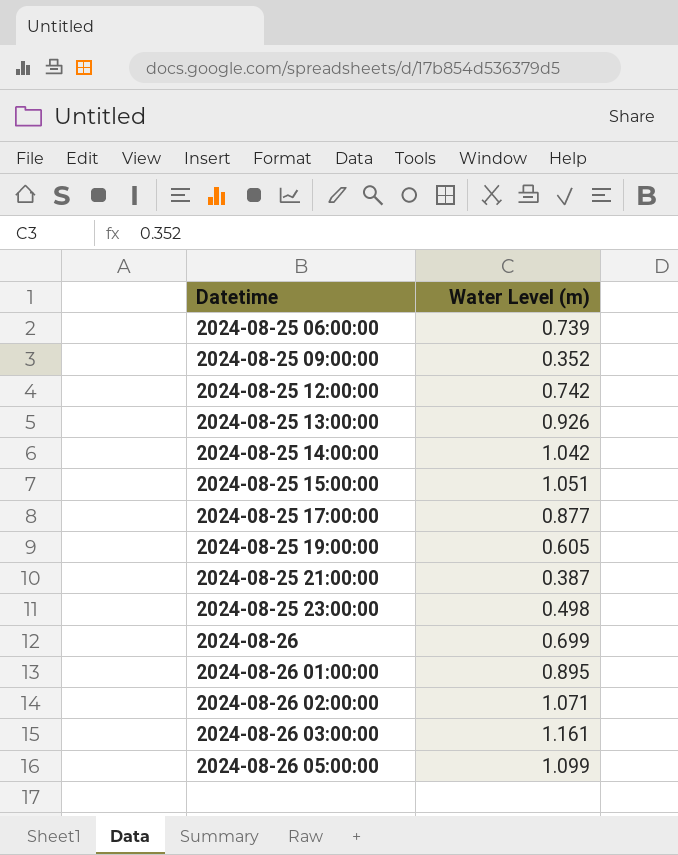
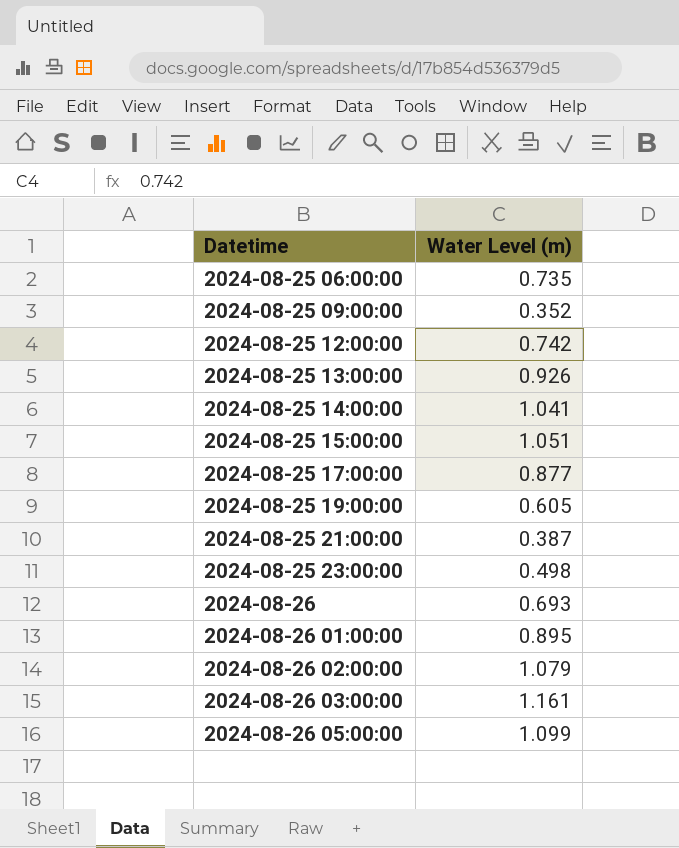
2024-08-25 06:00:00 | Water Level (m): 0.739 -> 0.735
2024-08-25 14:00:00 | Water Level (m): 1.042 -> 1.041
2024-08-26 | Water Level (m): 0.699 -> 0.693
2024-08-26 02:00:00 | Water Level (m): 1.071 -> 1.079

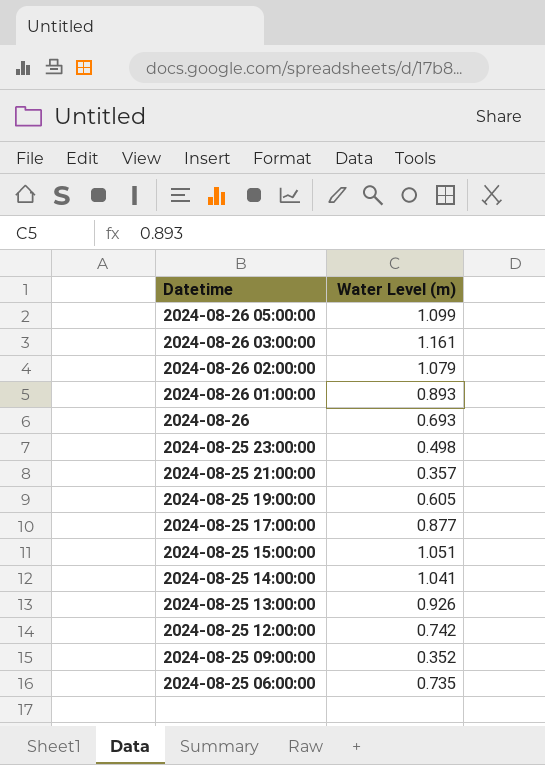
row order: Datetime ascending -> Datetime descending
2024-08-26 01:00:00 | Water Level (m): 0.895 -> 0.893
2024-08-25 21:00:00 | Water Level (m): 0.387 -> 0.357

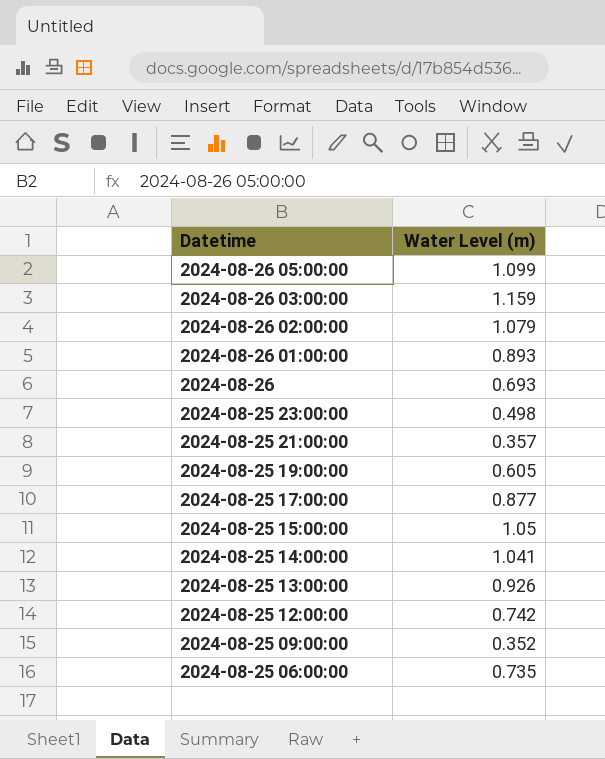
2024-08-26 03:00:00 | Water Level (m): 1.161 -> 1.159
2024-08-25 15:00:00 | Water Level (m): 1.051 -> 1.05

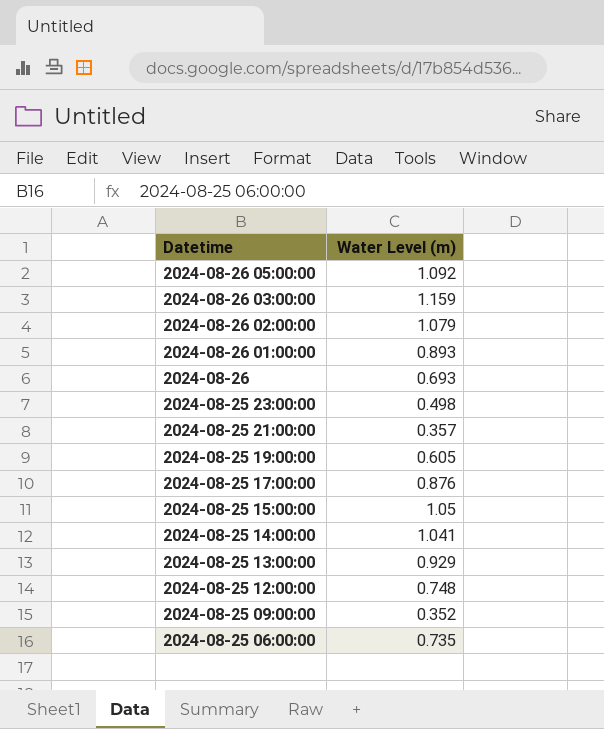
2024-08-26 05:00:00 | Water Level (m): 1.099 -> 1.092
2024-08-25 17:00:00 | Water Level (m): 0.877 -> 0.876
2024-08-25 13:00:00 | Water Level (m): 0.926 -> 0.929
2024-08-25 12:00:00 | Water Level (m): 0.742 -> 0.748

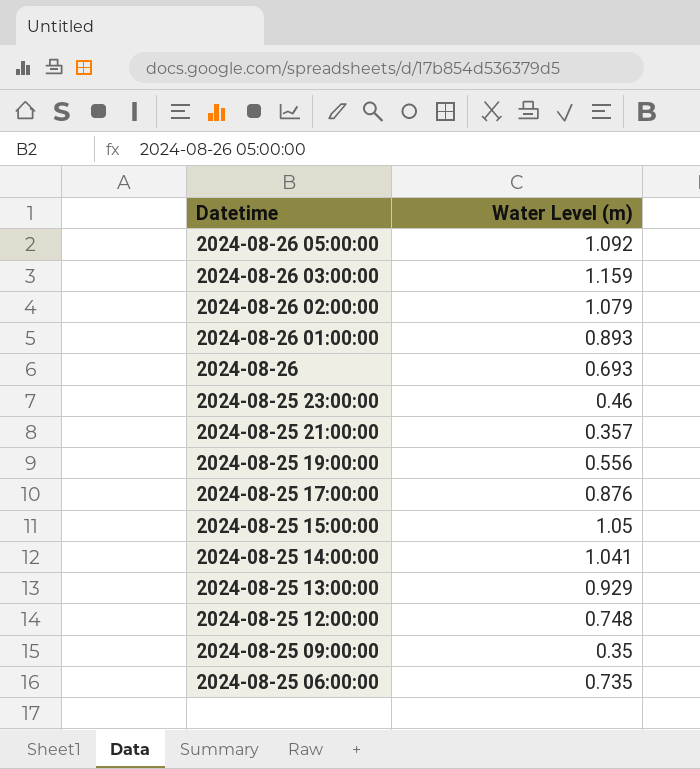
2024-08-25 23:00:00 | Water Level (m): 0.498 -> 0.46
2024-08-25 19:00:00 | Water Level (m): 0.605 -> 0.556
2024-08-25 09:00:00 | Water Level (m): 0.352 -> 0.35

